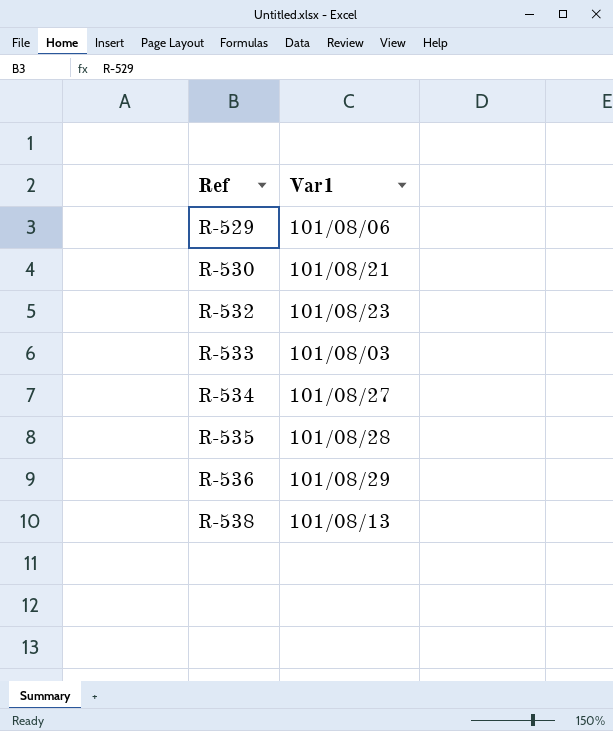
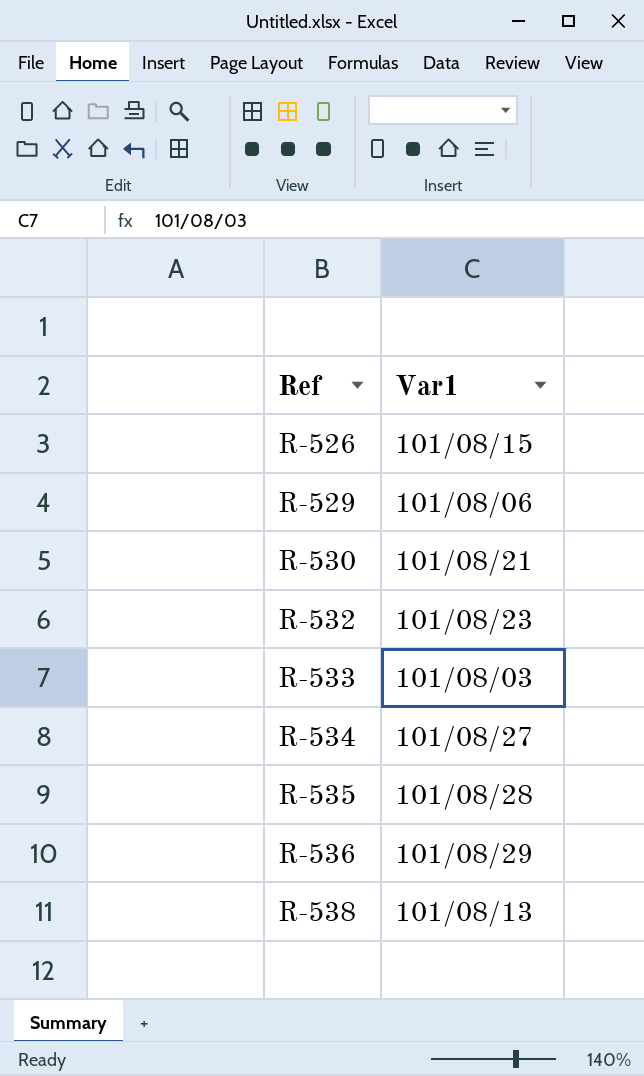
row R-526: none -> 101/08/15

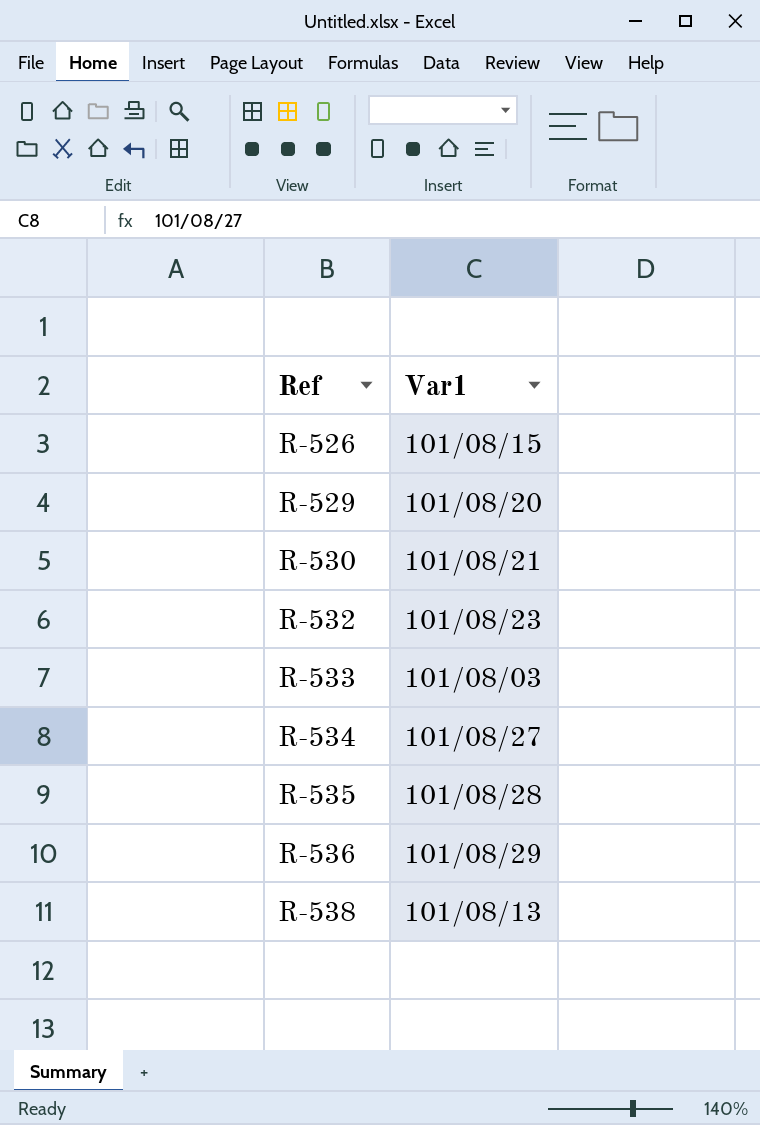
R-529 | Var1: 101/08/06 -> 101/08/20

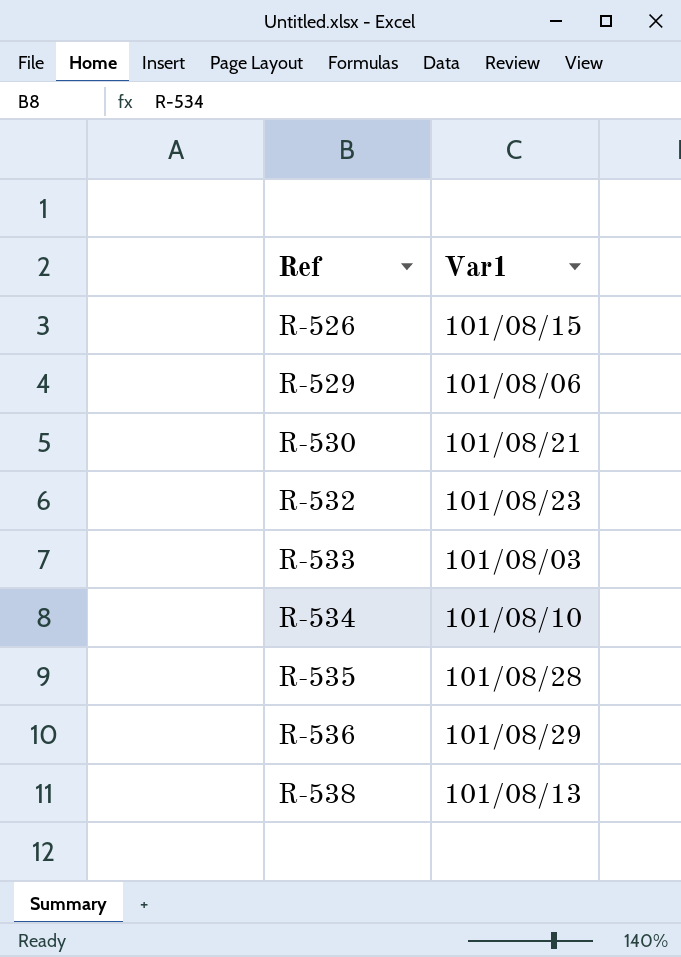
R-529 | Var1: 101/08/20 -> 101/08/06
R-534 | Var1: 101/08/27 -> 101/08/10

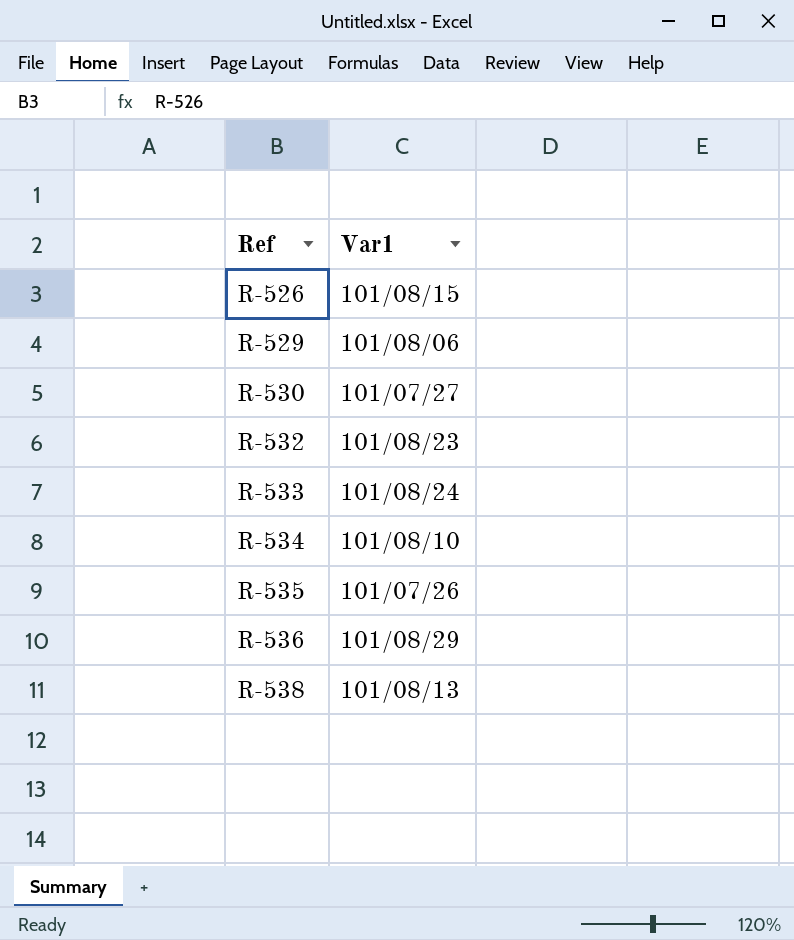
R-530 | Var1: 101/08/21 -> 101/07/27
R-533 | Var1: 101/08/03 -> 101/08/24
R-535 | Var1: 101/08/28 -> 101/07/26

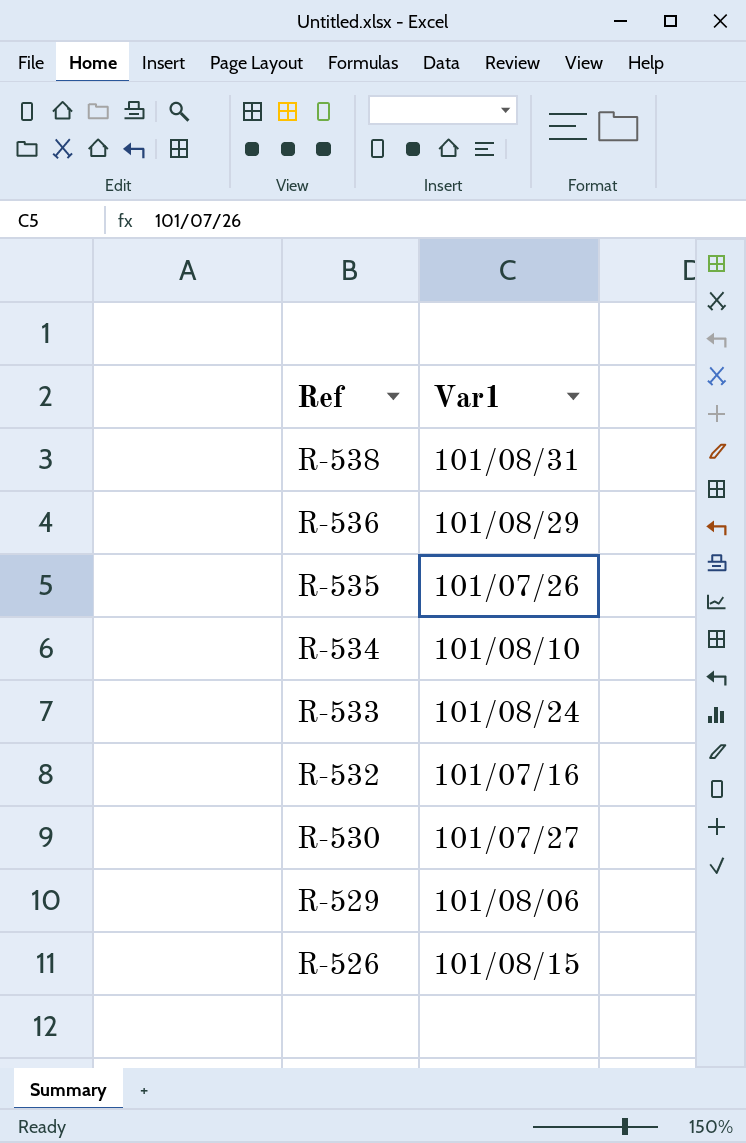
row order: Ref ascending -> Ref descending
R-538 | Var1: 101/08/13 -> 101/08/31
R-532 | Var1: 101/08/23 -> 101/07/16

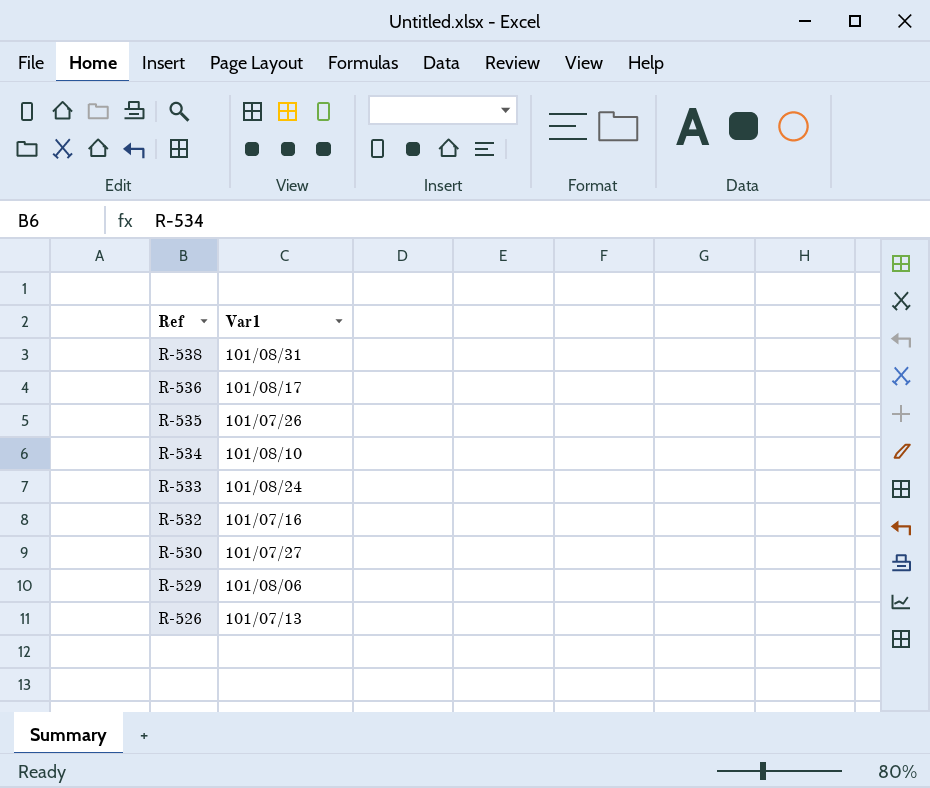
R-536 | Var1: 101/08/29 -> 101/08/17
R-526 | Var1: 101/08/15 -> 101/07/13

